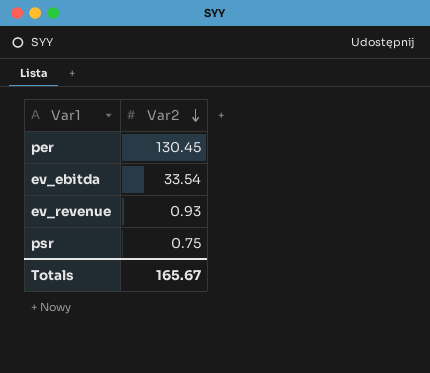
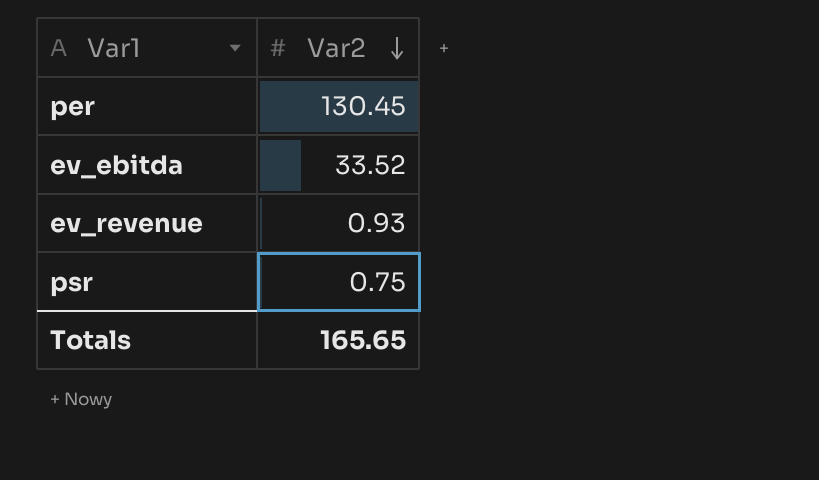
ev_ebitda | Var2: 33.54 -> 33.52
Totals | Var2: 165.67 -> 165.65

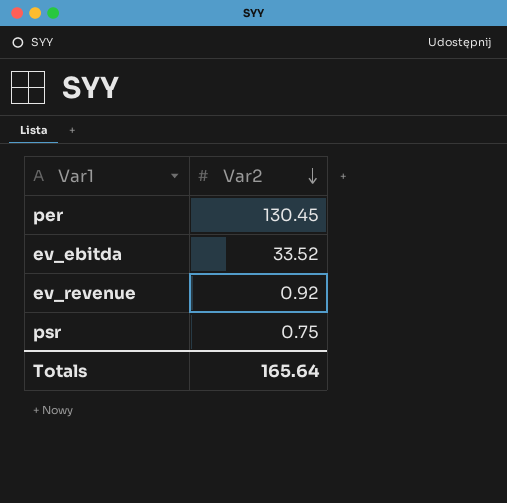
ev_revenue | Var2: 0.93 -> 0.92
Totals | Var2: 165.65 -> 165.64

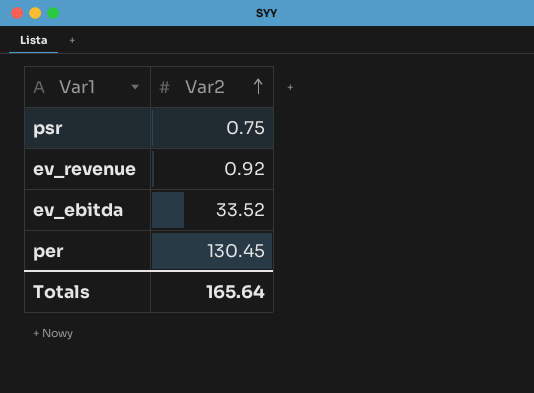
row order: Var2 descending -> Var2 ascending

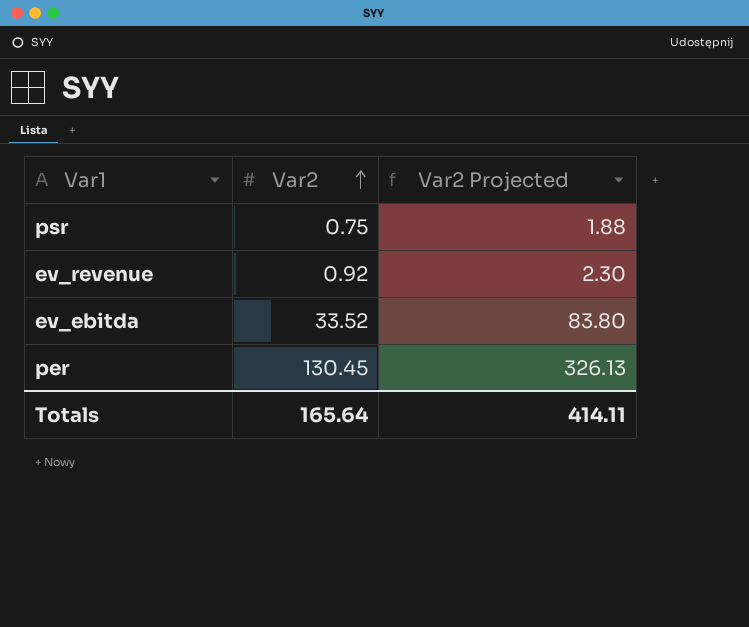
column Var2 Projected | formula: none -> [Var2] * 2.5

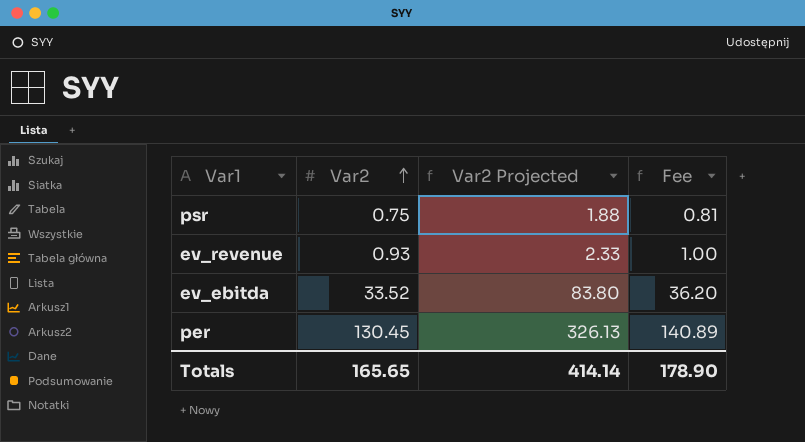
column Fee | formula: none -> [Var2] * 1.08
ev_revenue | Var2: 0.92 -> 0.93
ev_revenue | Var2 Projected: 2.30 -> 2.33
Totals | Var2: 165.64 -> 165.65
Totals | Var2 Projected: 414.11 -> 414.14

